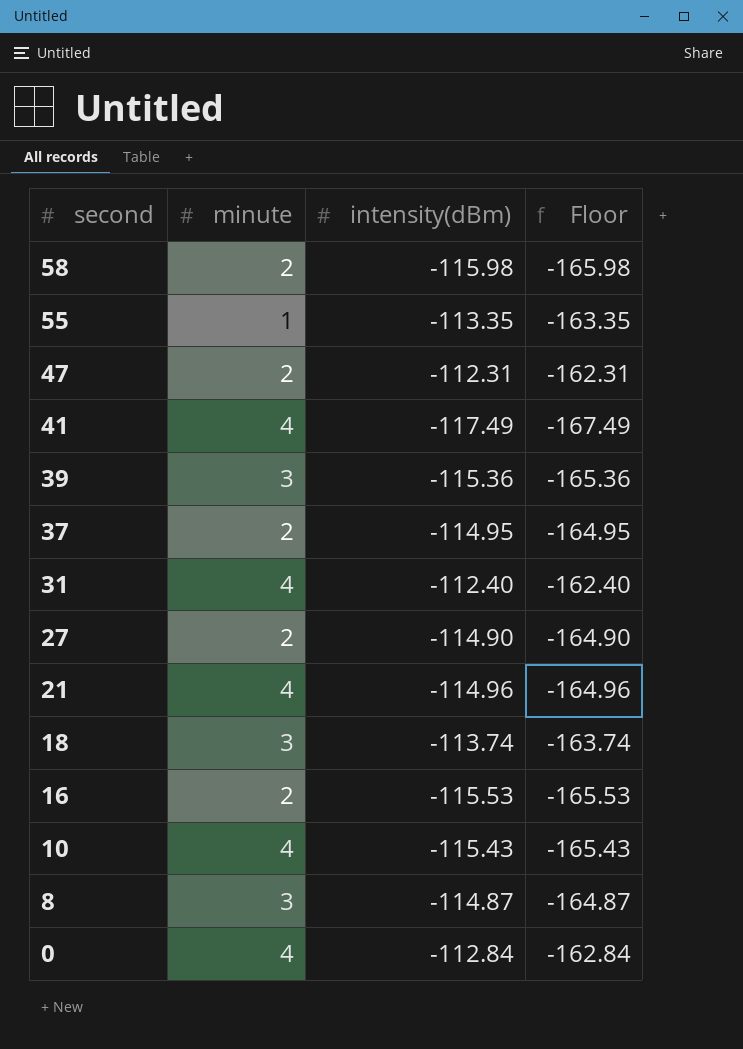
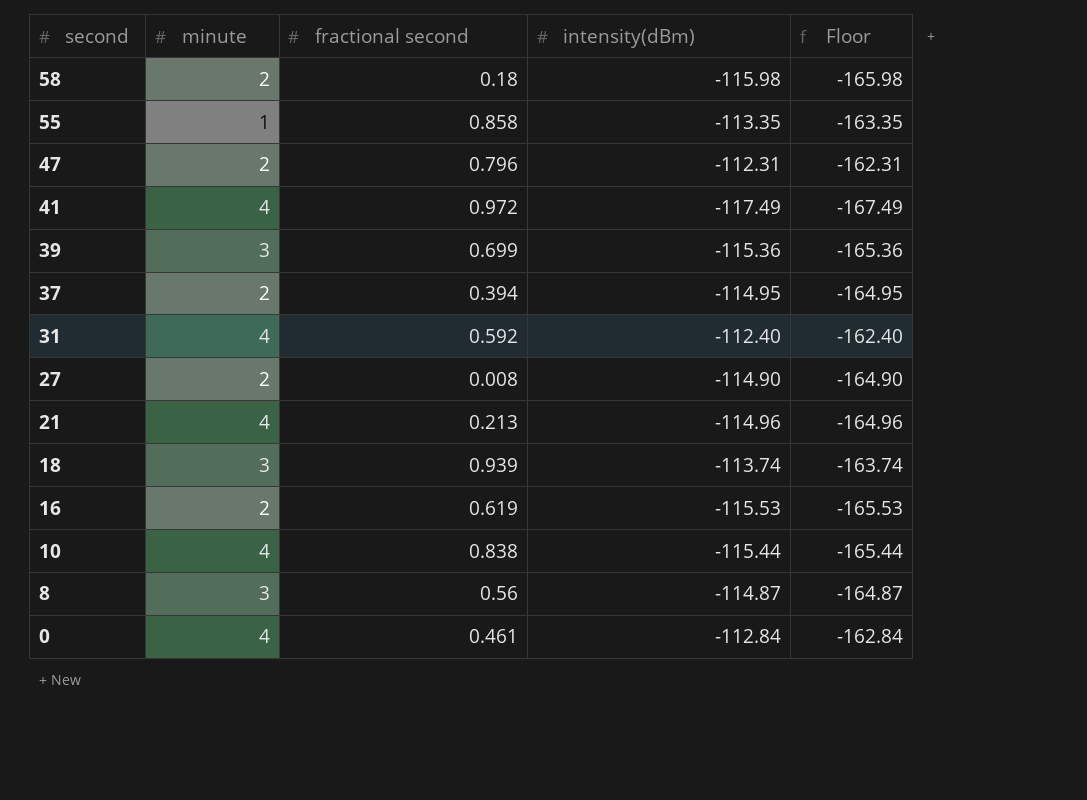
column fractional second | position: none -> 3
10 | intensity(dBm): -115.43 -> -115.44
10 | Floor: -165.43 -> -165.44

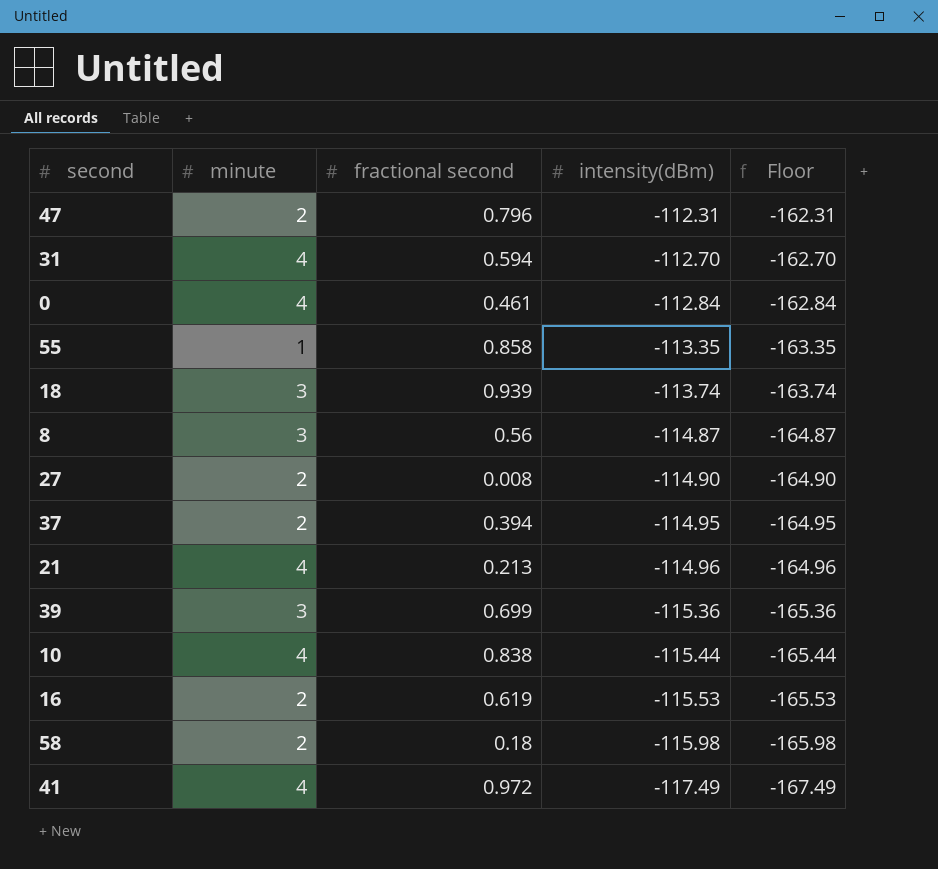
row order: second descending -> intensity(dBm) descending
31 | fractional second: 0.592 -> 0.594
31 | intensity(dBm): -112.40 -> -112.70
31 | Floor: -162.40 -> -162.70

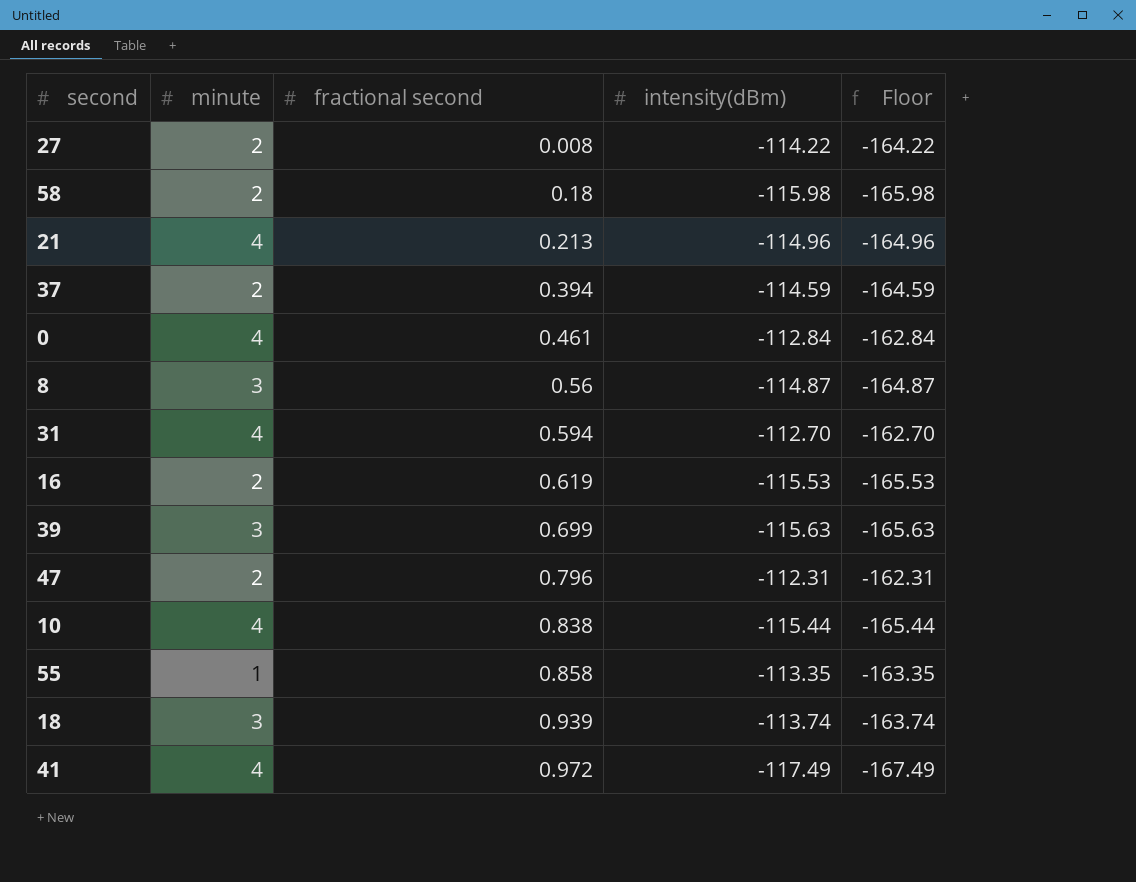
row order: intensity(dBm) descending -> fractional second ascending
27 | intensity(dBm): -114.90 -> -114.22
27 | Floor: -164.90 -> -164.22
37 | intensity(dBm): -114.95 -> -114.59
37 | Floor: -164.95 -> -164.59
39 | intensity(dBm): -115.36 -> -115.63
39 | Floor: -165.36 -> -165.63

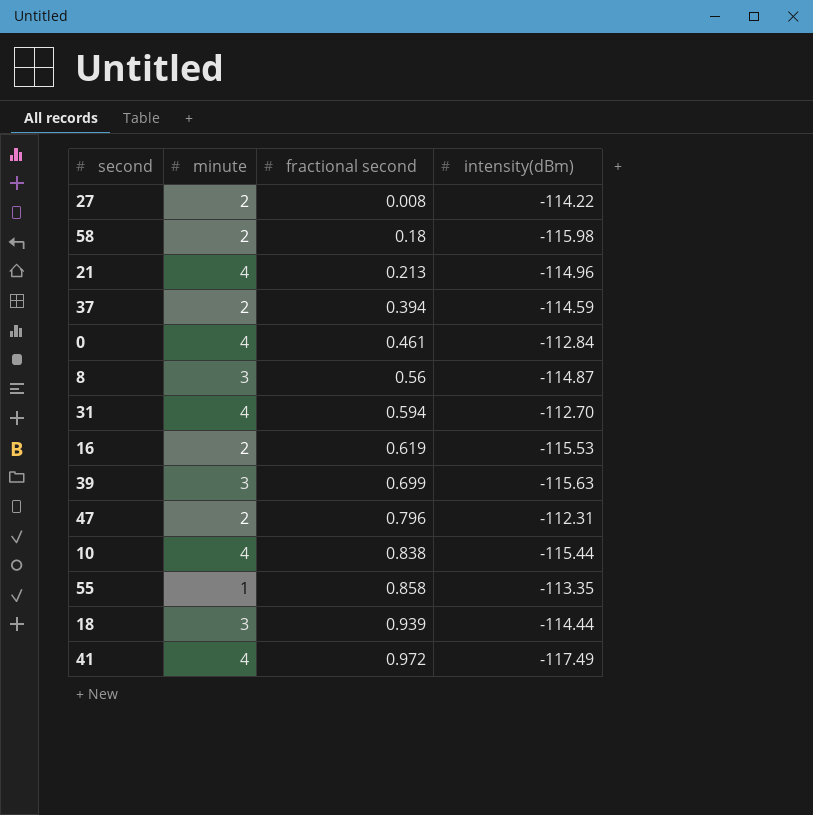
column Floor | formula: [intensity(dBm)] - 50 -> none
18 | intensity(dBm): -113.74 -> -114.44

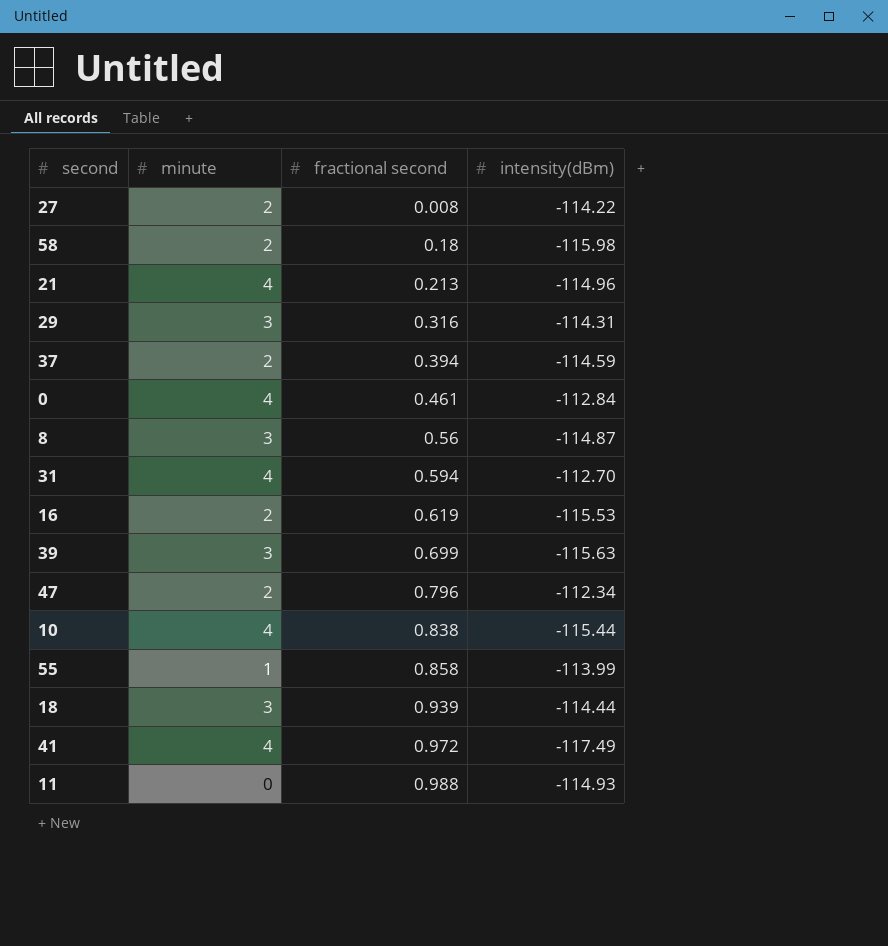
row 29: none -> 3 | 0.316 | -114.31
47 | intensity(dBm): -112.31 -> -112.34
55 | intensity(dBm): -113.35 -> -113.99
row 11: none -> 0 | 0.988 | -114.93

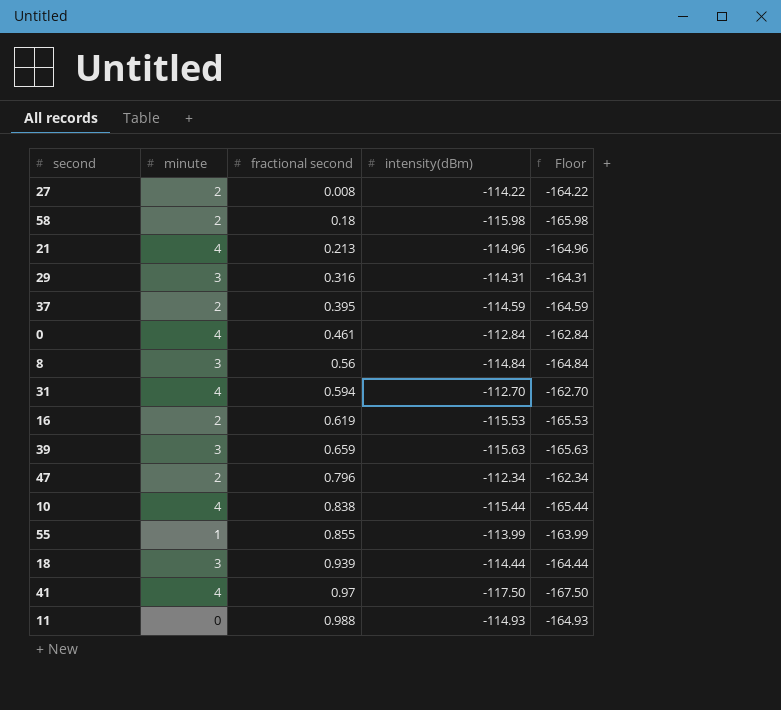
column Floor | formula: none -> [intensity(dBm)] - 50
37 | fractional second: 0.394 -> 0.395
8 | intensity(dBm): -114.87 -> -114.84
39 | fractional second: 0.699 -> 0.659
55 | fractional second: 0.858 -> 0.855
41 | fractional second: 0.972 -> 0.97
41 | intensity(dBm): -117.49 -> -117.50

